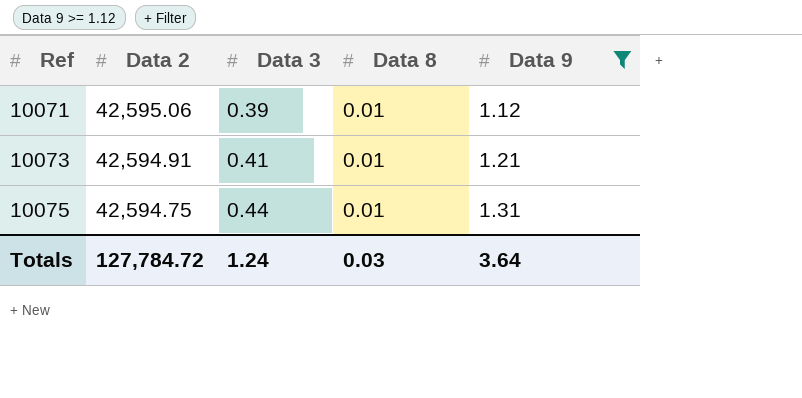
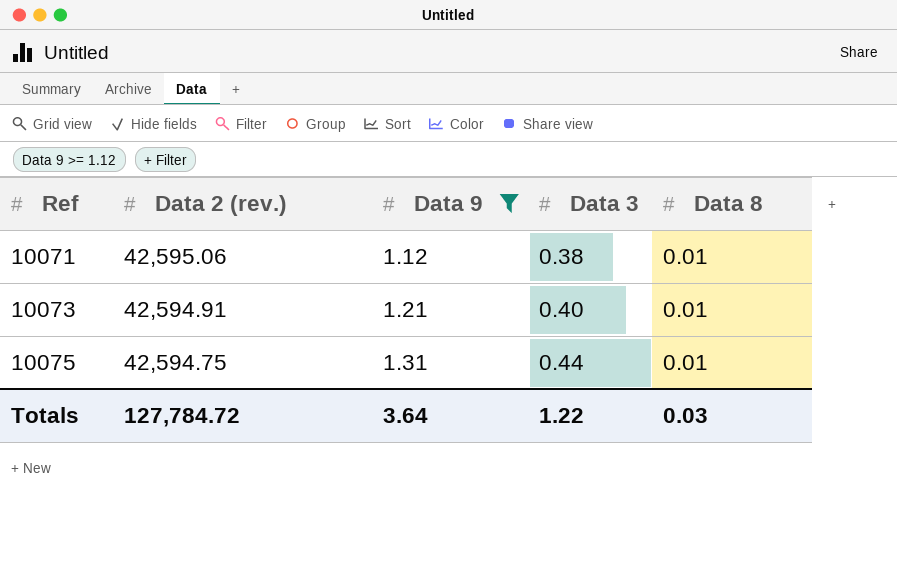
column name: Data 2 -> Data 2 (rev.)
column Data 9 | position: 5 -> 3
10071 | Data 3: 0.39 -> 0.38
10073 | Data 3: 0.41 -> 0.40
Totals | Data 3: 1.24 -> 1.22

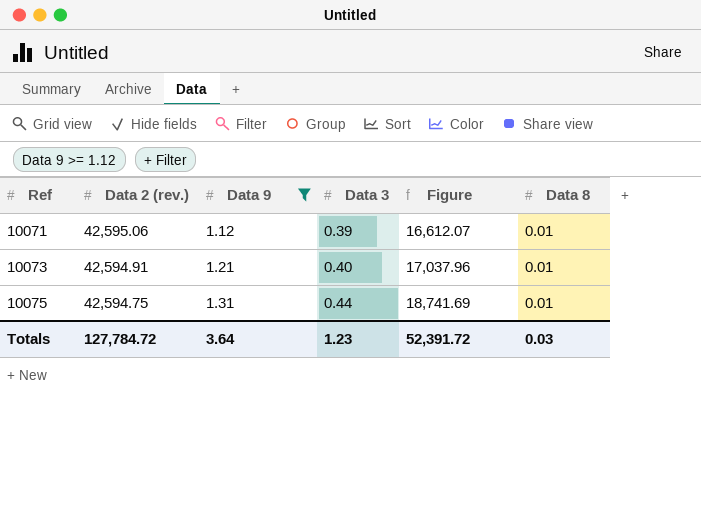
column Figure | formula: none -> [Data 2 (rev.)] * [Data 3]
10071 | Data 3: 0.38 -> 0.39
Totals | Data 3: 1.22 -> 1.23

